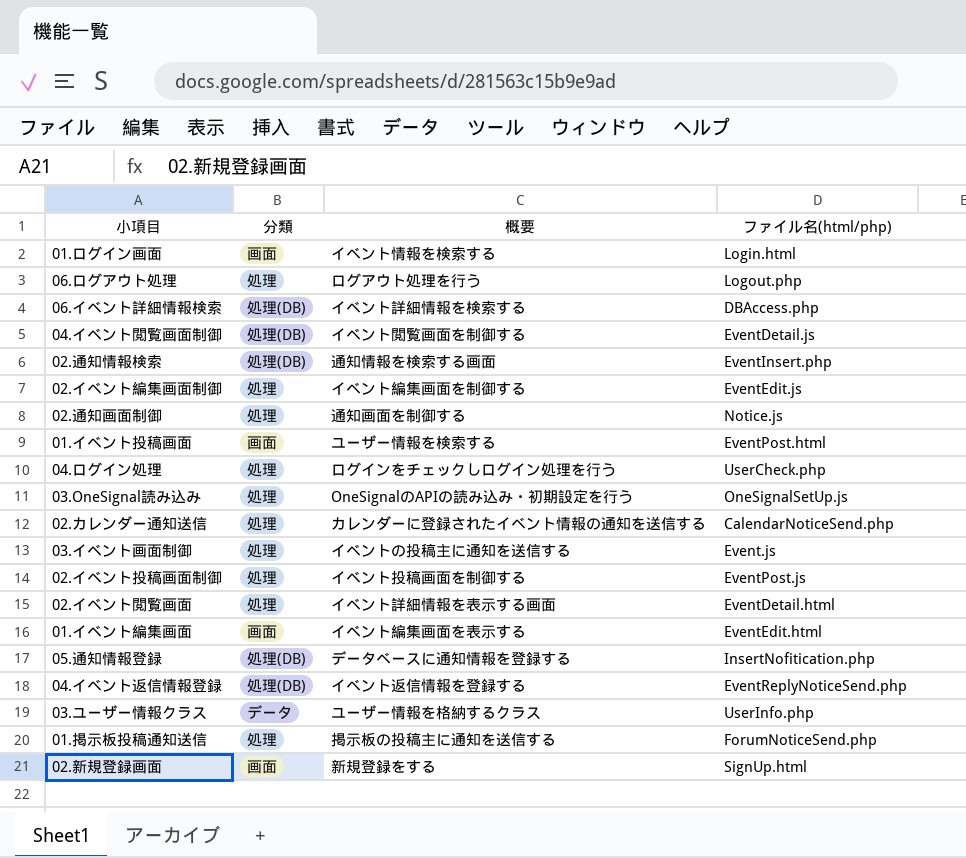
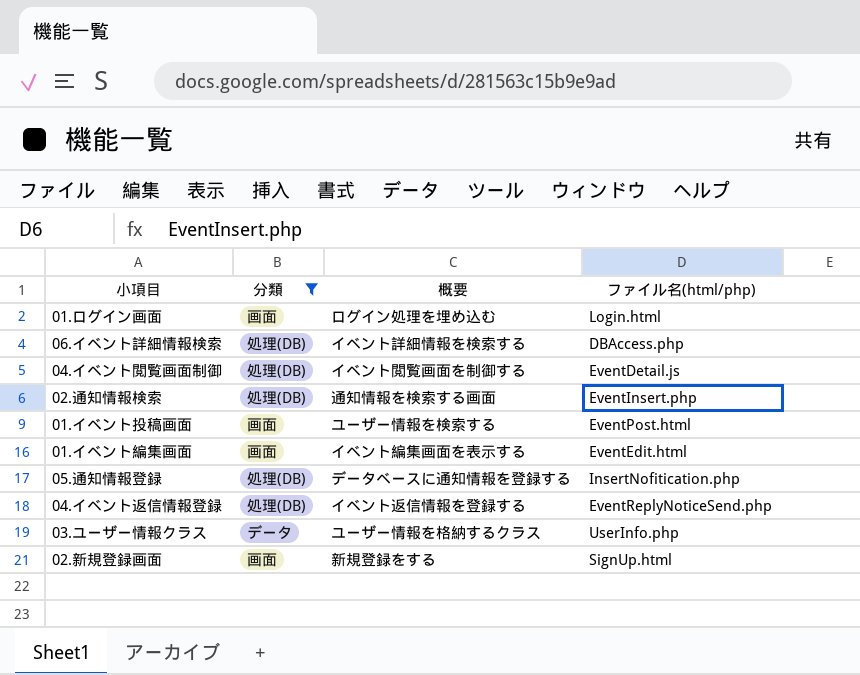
filter: none -> 分類 != 処理
01.ログイン画面 | 概要: イベント情報を検索する -> ログイン処理を埋め込む

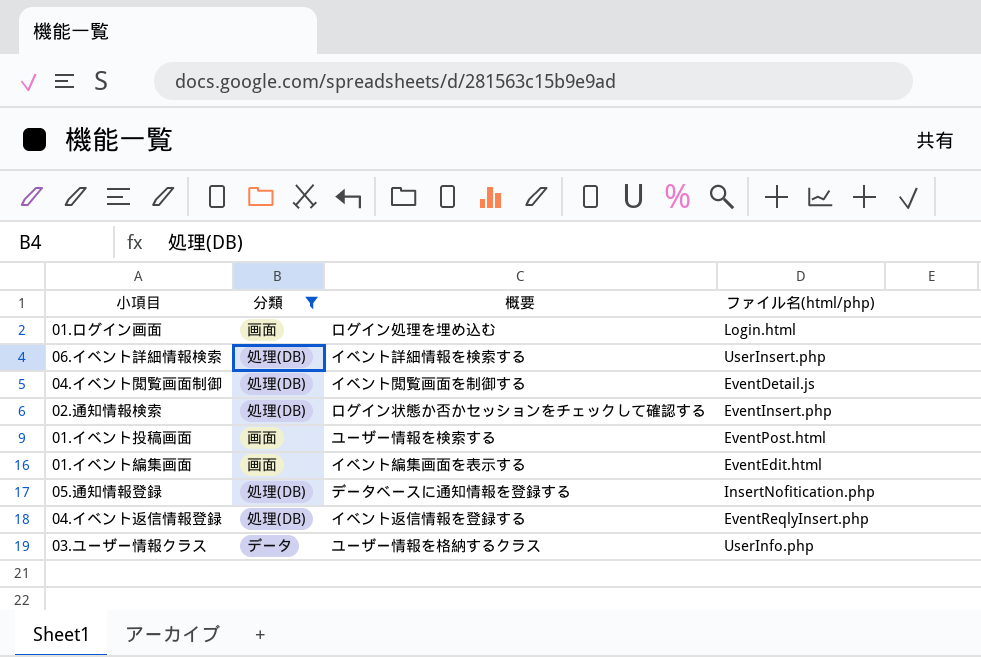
row 02.新規登録画面: 画面 | 新規登録をする | SignUp.html -> none
06.イベント詳細情報検索 | ファイル名(html/php): DBAccess.php -> UserInsert.php
02.通知情報検索 | 概要: 通知情報を検索する画面 -> ログイン状態か否かセッションをチェックして確認する
04.イベント返信情報登録 | ファイル名(html/php): EventReplyNoticeSend.php -> EventReqlyInsert.php

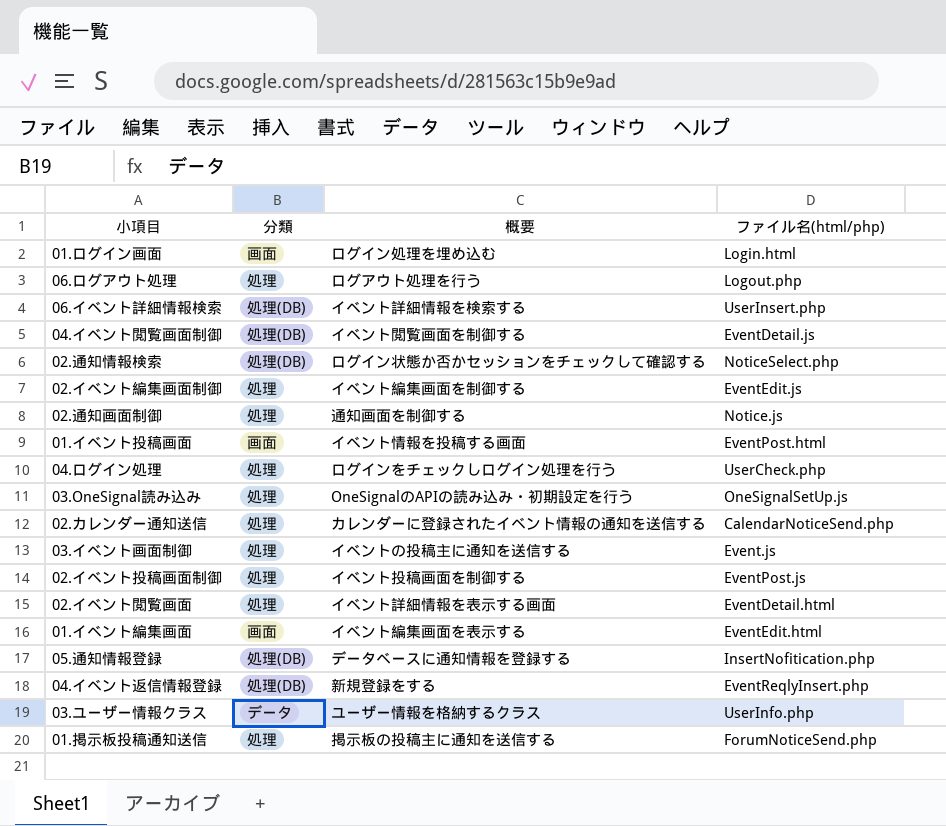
filter: 分類 != 処理 -> none
02.通知情報検索 | ファイル名(html/php): EventInsert.php -> NoticeSelect.php
01.イベント投稿画面 | 概要: ユーザー情報を検索する -> イベント情報を投稿する画面
04.イベント返信情報登録 | 概要: イベント返信情報を登録する -> 新規登録をする

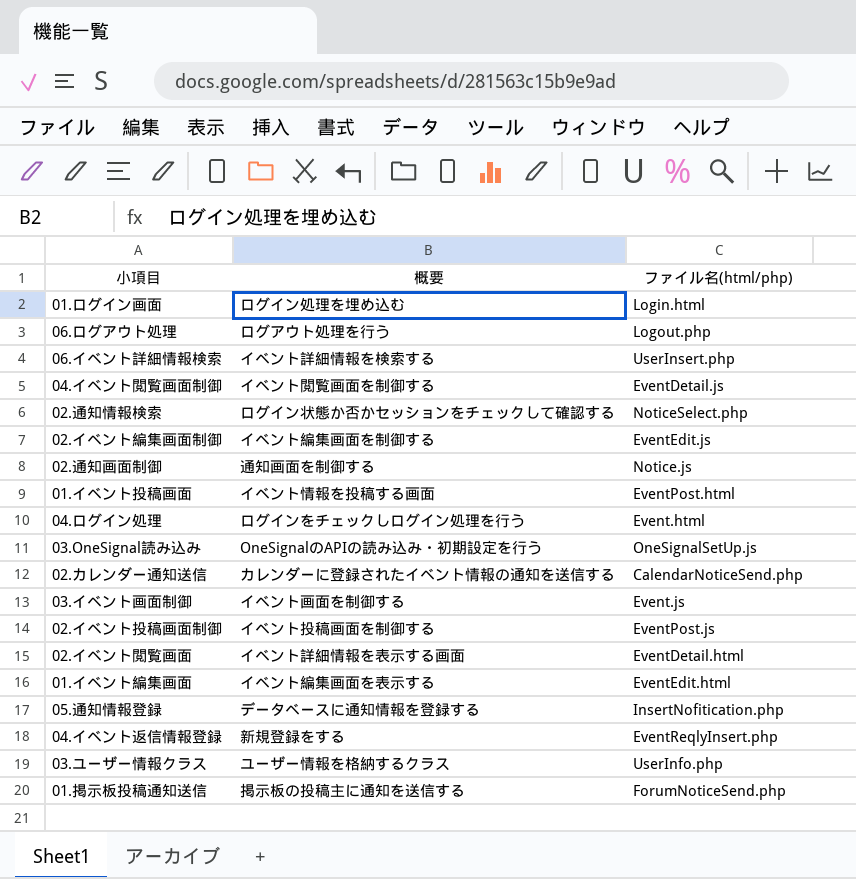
column 分類 | position: 2 -> none
04.ログイン処理 | ファイル名(html/php): UserCheck.php -> Event.html
03.イベント画面制御 | 概要: イベントの投稿主に通知を送信する -> イベント画面を制御する

